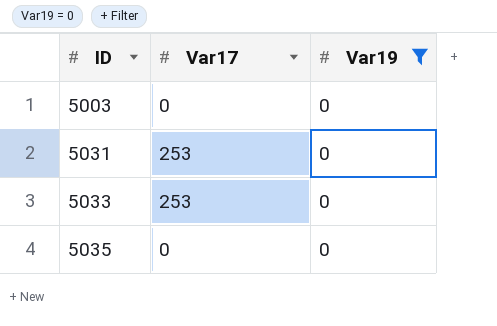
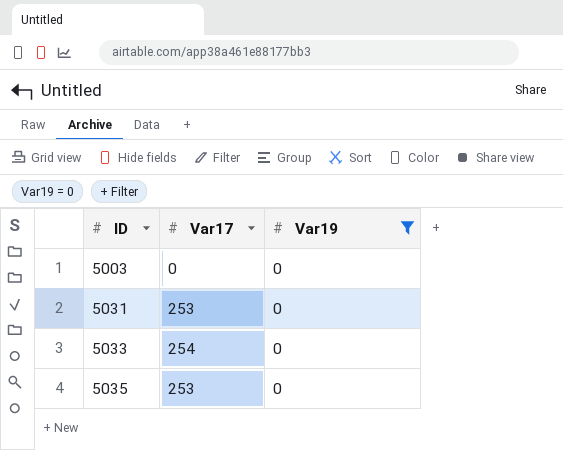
5033 | Var17: 253 -> 254
5035 | Var17: 0 -> 253

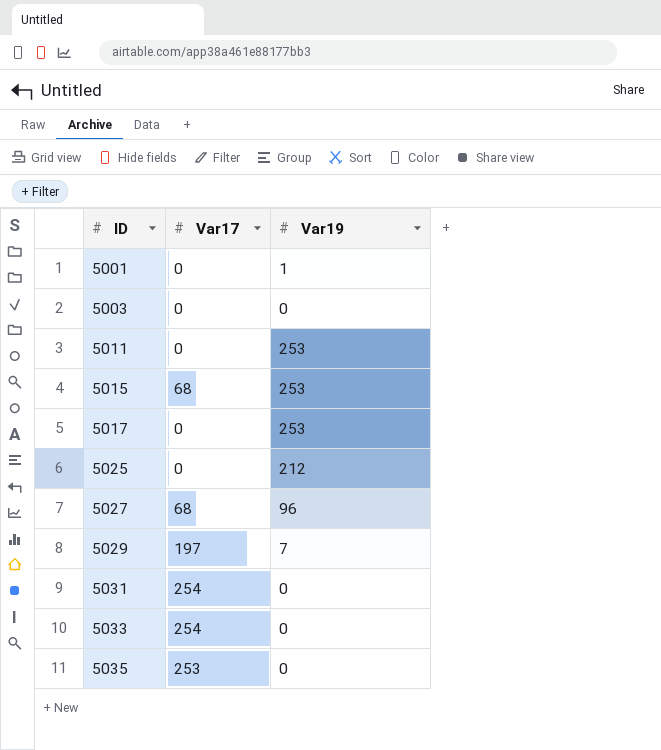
filter: Var19 = 0 -> none
5031 | Var17: 253 -> 254

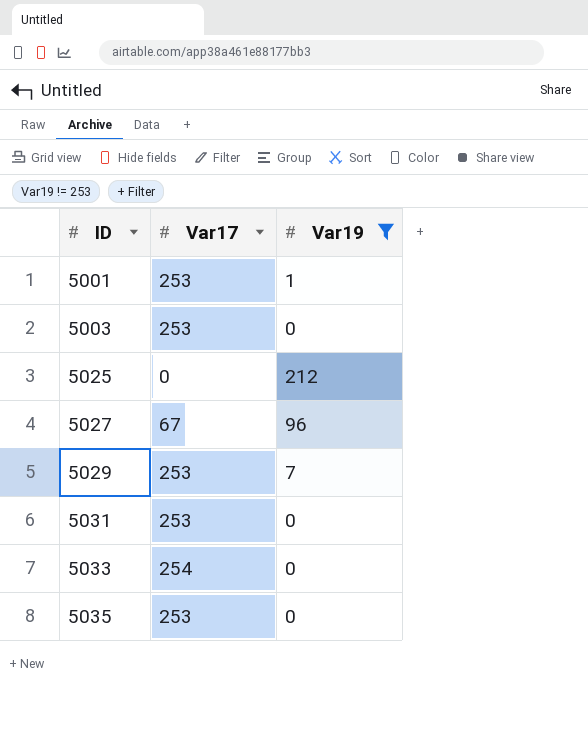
filter: none -> Var19 != 253
5001 | Var17: 0 -> 253
5003 | Var17: 0 -> 253
5027 | Var17: 68 -> 67
5029 | Var17: 197 -> 253
5031 | Var17: 254 -> 253

